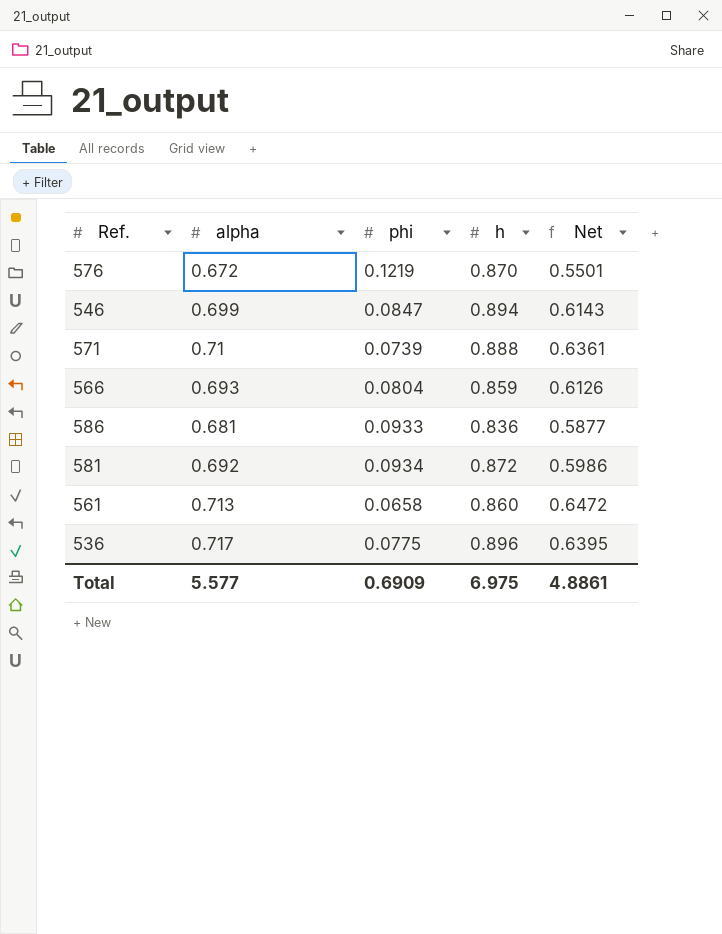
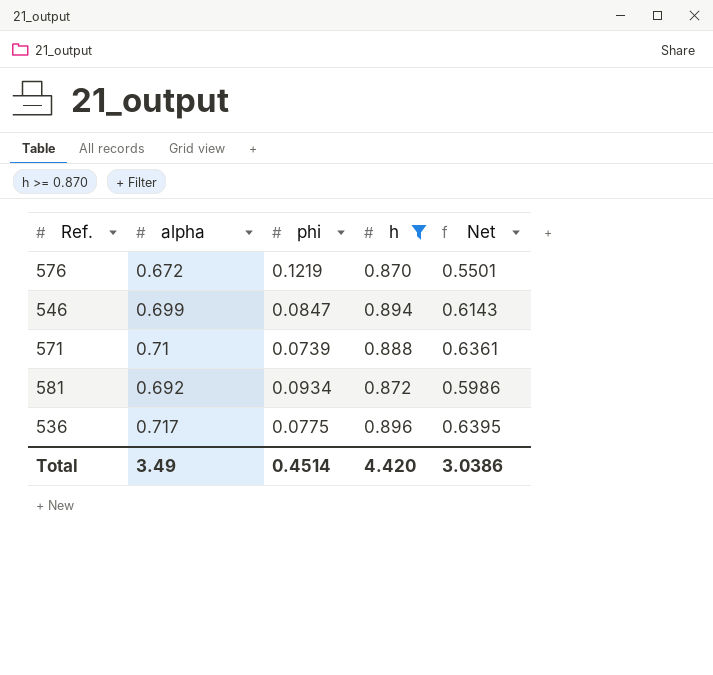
filter: none -> h >= 0.870
Total | alpha: 5.577 -> 3.49
Total | phi: 0.6909 -> 0.4514
Total | h: 6.975 -> 4.420
Total | Net: 4.8861 -> 3.0386

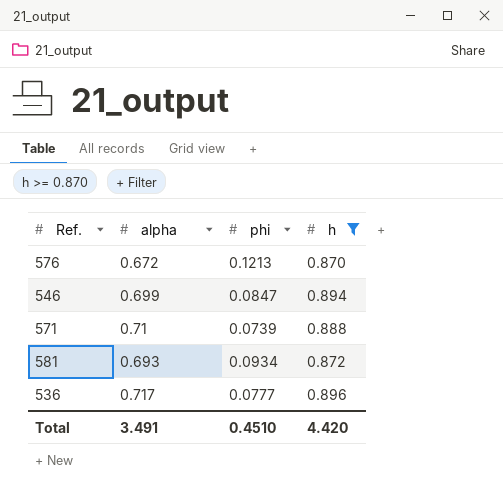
column Net | formula: [alpha] - [phi] -> none
576 | phi: 0.1219 -> 0.1213
581 | alpha: 0.692 -> 0.693
536 | phi: 0.0775 -> 0.0777
Total | alpha: 3.49 -> 3.491
Total | phi: 0.4514 -> 0.4510

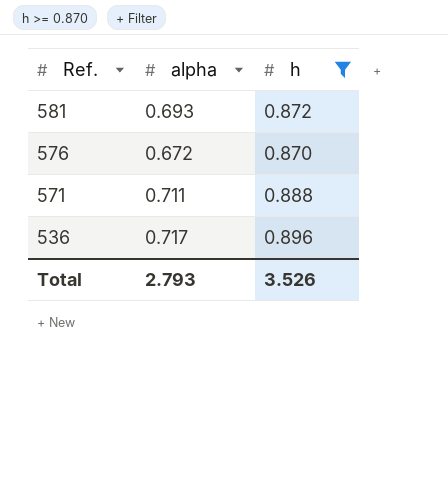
row order: none -> Ref. descending
column phi | position: 3 -> none
row 546: 0.699 | 0.0847 | 0.894 -> none
571 | alpha: 0.71 -> 0.711
Total | alpha: 3.491 -> 2.793
Total | h: 4.420 -> 3.526

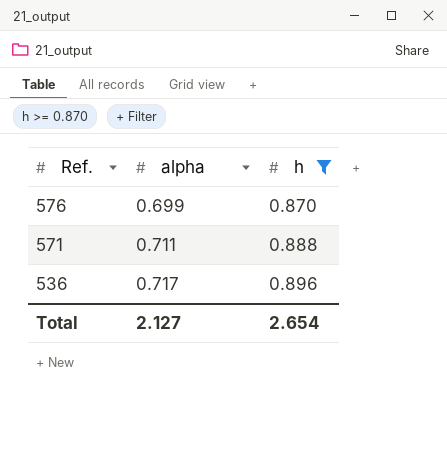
row 581: 0.693 | 0.872 -> none
576 | alpha: 0.672 -> 0.699
Total | alpha: 2.793 -> 2.127
Total | h: 3.526 -> 2.654

